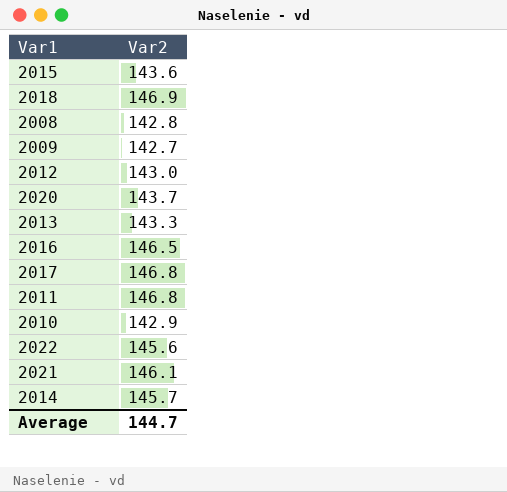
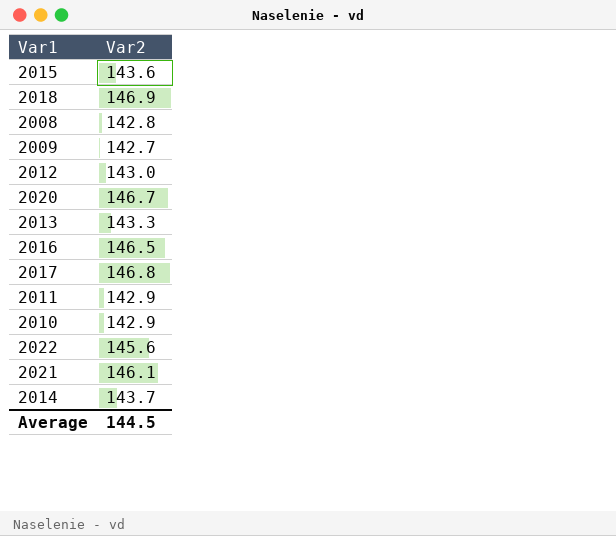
2020 | Var2: 143.7 -> 146.7
2011 | Var2: 146.8 -> 142.9
2014 | Var2: 145.7 -> 143.7
Average | Var2: 144.7 -> 144.5

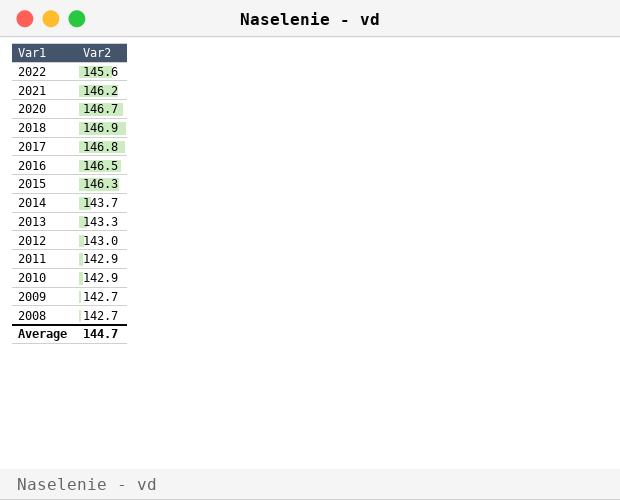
row order: none -> Var1 descending
2021 | Var2: 146.1 -> 146.2
2015 | Var2: 143.6 -> 146.3
2008 | Var2: 142.8 -> 142.7
Average | Var2: 144.5 -> 144.7

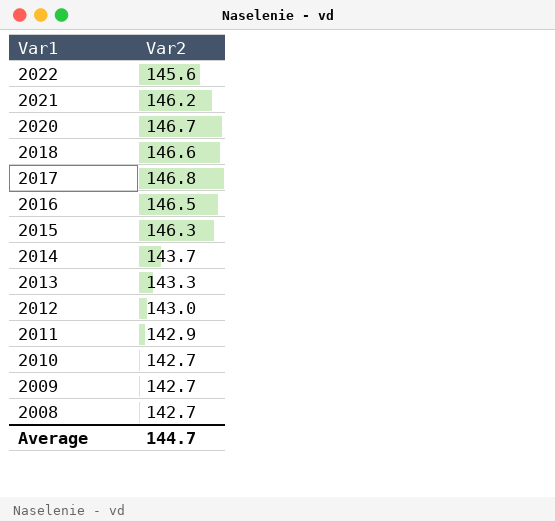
2018 | Var2: 146.9 -> 146.6
2010 | Var2: 142.9 -> 142.7

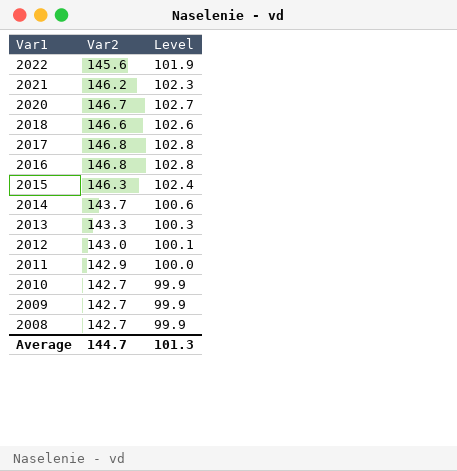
column Level | formula: none -> [Var2] * 0.7
2016 | Var2: 146.5 -> 146.8

